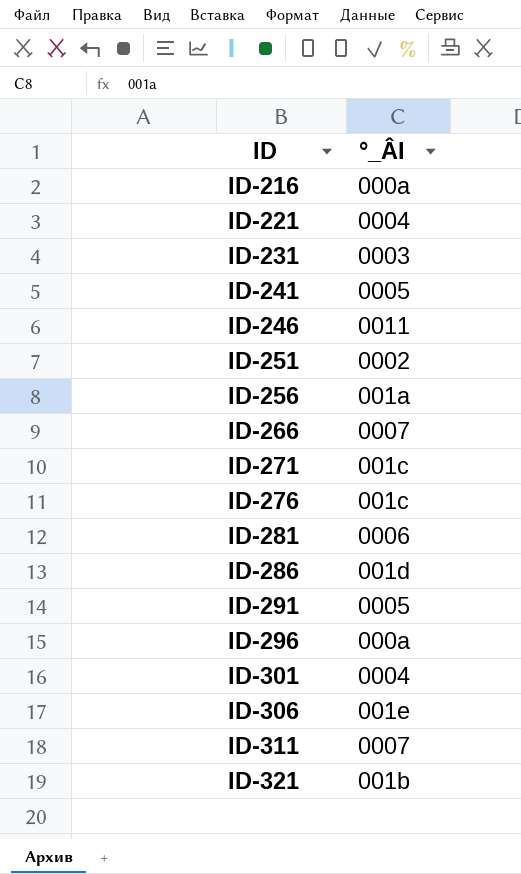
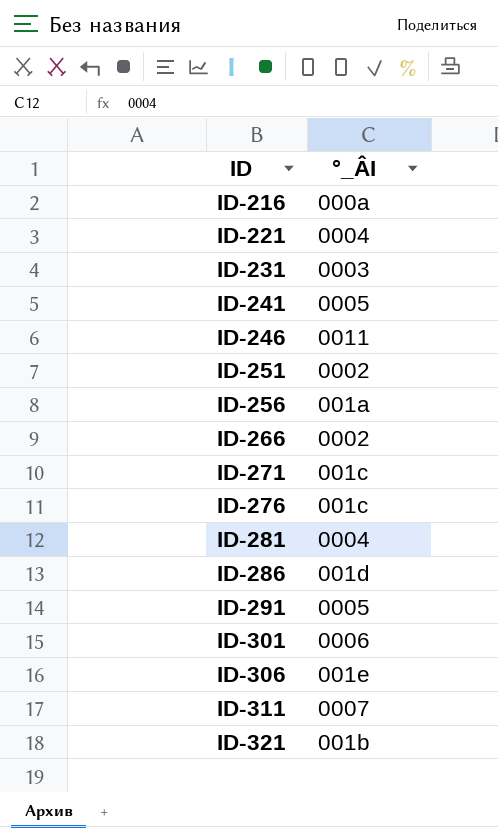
row ID-296: 000a -> none
ID-266 | °_ÂI: 0007 -> 0002
ID-281 | °_ÂI: 0006 -> 0004
ID-301 | °_ÂI: 0004 -> 0006

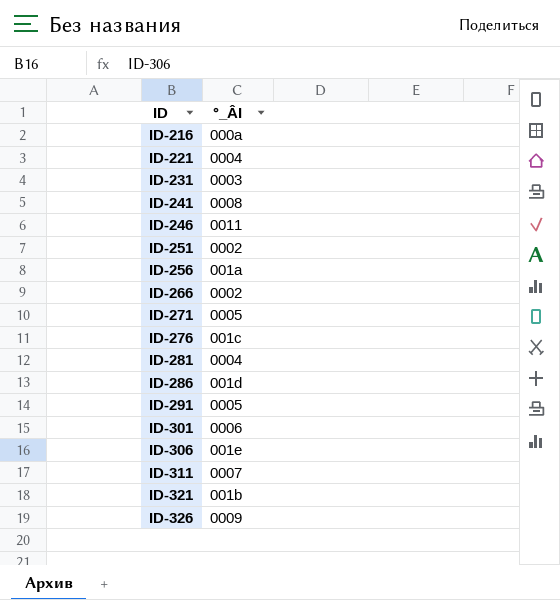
ID-241 | °_ÂI: 0005 -> 0008
ID-271 | °_ÂI: 001c -> 0005
row ID-326: none -> 0009

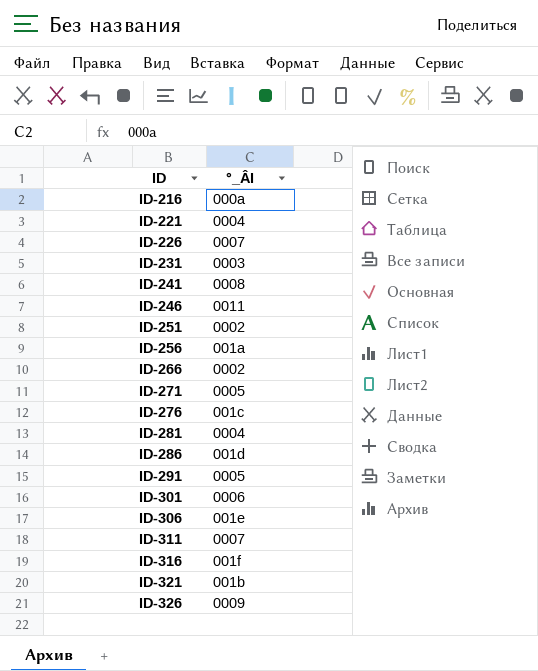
row ID-226: none -> 0007
row ID-316: none -> 001f

